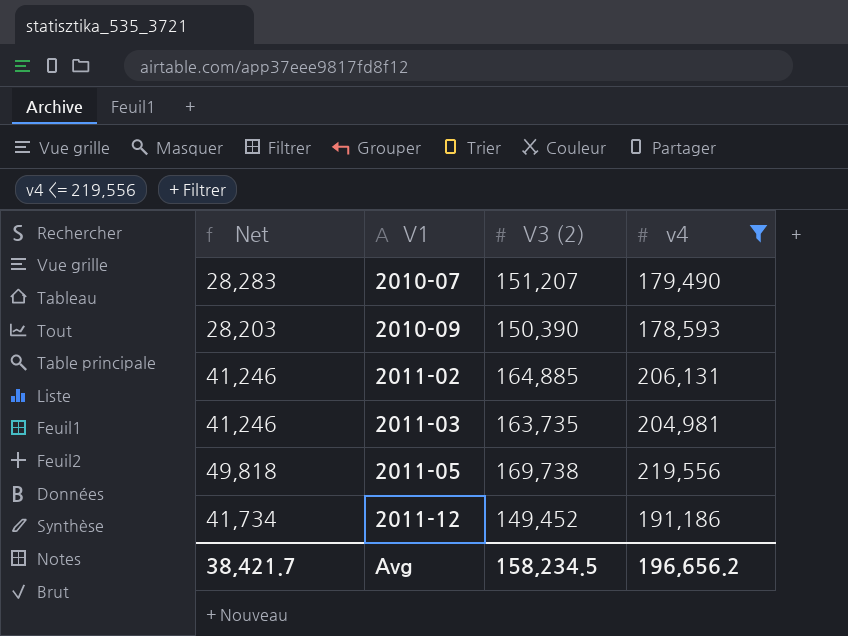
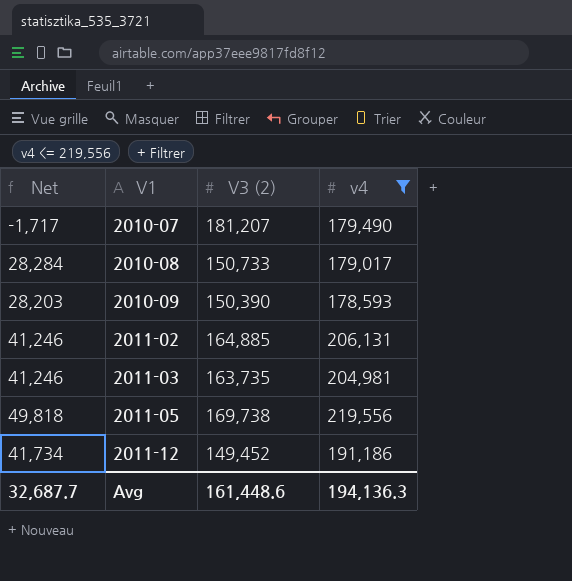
2010-07 | Net: 28,283 -> -1,717
2010-07 | V3 (2): 151,207 -> 181,207
row 2010-08: none -> 28,284 | 150,733 | 179,017
Avg | Net: 38,421.7 -> 32,687.7
Avg | V3 (2): 158,234.5 -> 161,448.6
Avg | v4: 196,656.2 -> 194,136.3

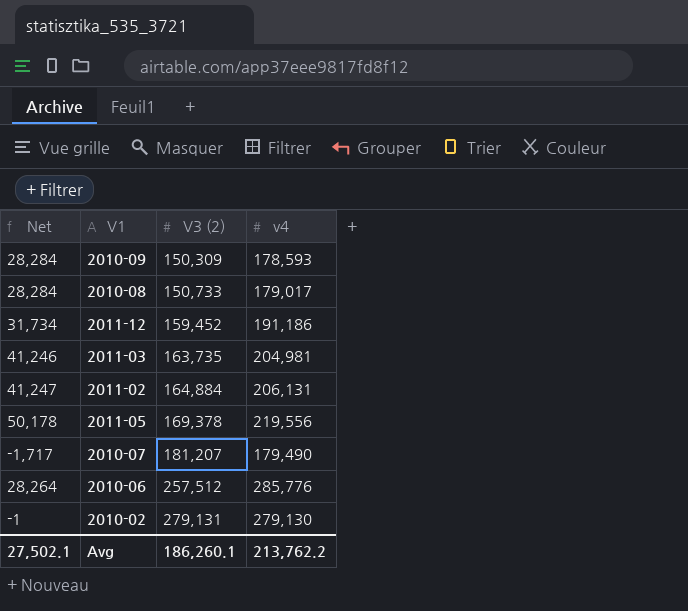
filter: v4 <= 219,556 -> none
row order: V1 ascending -> V3 (2) ascending
2010-09 | Net: 28,203 -> 28,284
2010-09 | V3 (2): 150,390 -> 150,309
2011-12 | Net: 41,734 -> 31,734
2011-12 | V3 (2): 149,452 -> 159,452
2011-02 | Net: 41,246 -> 41,247
2011-02 | V3 (2): 164,885 -> 164,884
2011-05 | Net: 49,818 -> 50,178
2011-05 | V3 (2): 169,738 -> 169,378
Avg | Net: 32,687.7 -> 27,502.1
Avg | V3 (2): 161,448.6 -> 186,260.1
Avg | v4: 194,136.3 -> 213,762.2

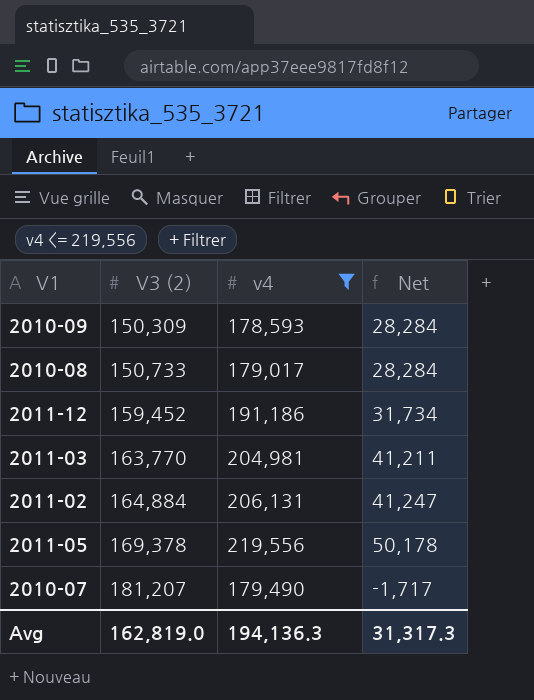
filter: none -> v4 <= 219,556
column Net | position: 1 -> 4
2011-03 | V3 (2): 163,735 -> 163,770
2011-03 | Net: 41,246 -> 41,211
Avg | V3 (2): 186,260.1 -> 162,819.0
Avg | v4: 213,762.2 -> 194,136.3
Avg | Net: 27,502.1 -> 31,317.3

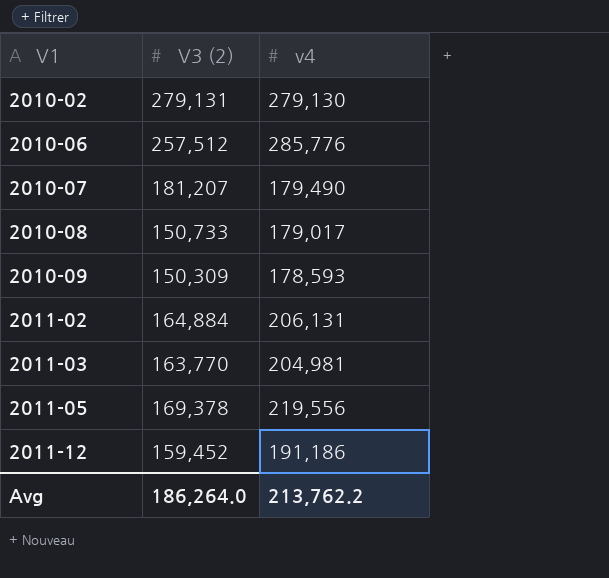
filter: v4 <= 219,556 -> none
row order: V3 (2) ascending -> V1 ascending
column Net | formula: [v4] - [V3 (2)] -> none
Avg | V3 (2): 162,819.0 -> 186,264.0
Avg | v4: 194,136.3 -> 213,762.2

